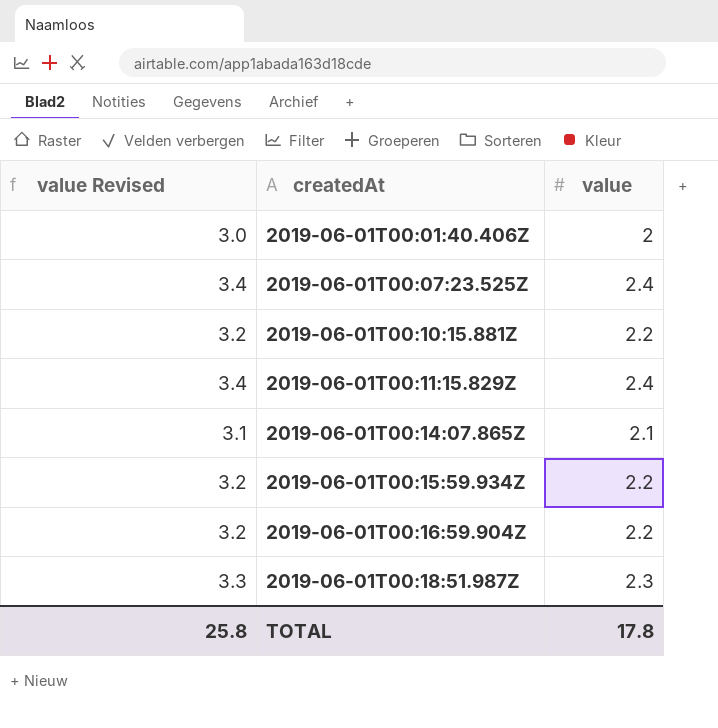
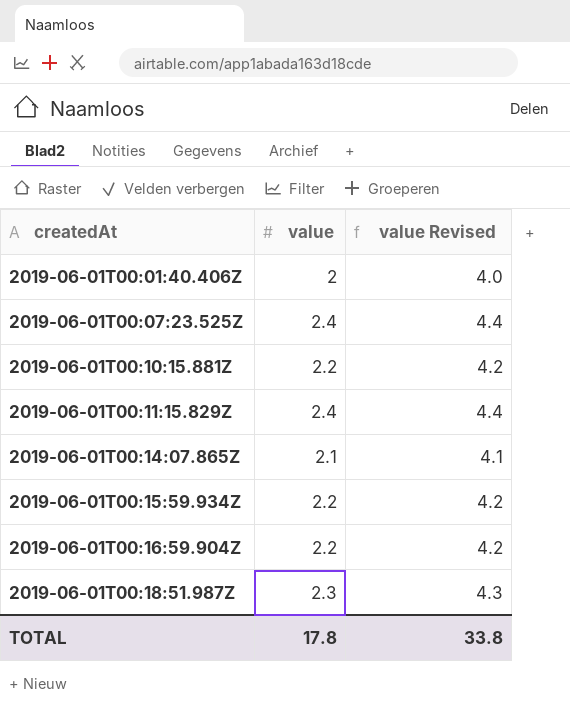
column value Revised | formula: [value] + 1 -> [value] + 2
column value Revised | position: 1 -> 3
TOTAL | value Revised: 25.8 -> 33.8

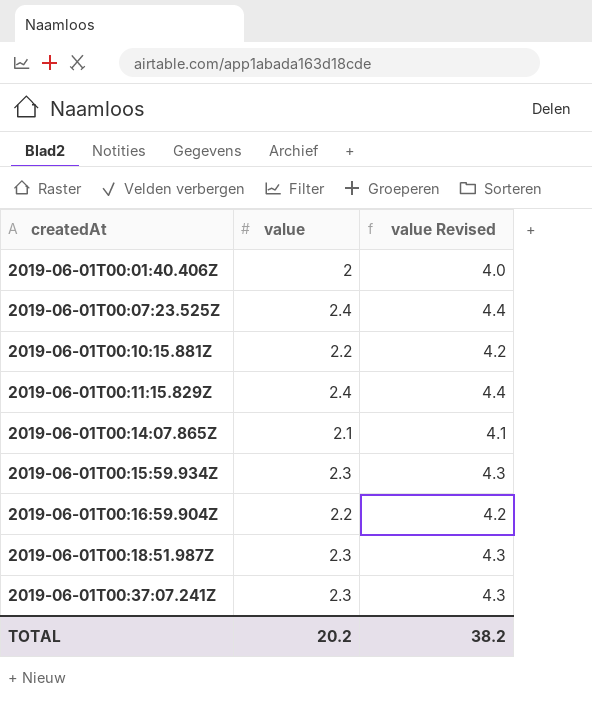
2019-06-01T00:15:59.934Z | value: 2.2 -> 2.3
2019-06-01T00:15:59.934Z | value Revised: 4.2 -> 4.3
row 2019-06-01T00:37:07.241Z: none -> 2.3 | 4.3
TOTAL | value: 17.8 -> 20.2
TOTAL | value Revised: 33.8 -> 38.2

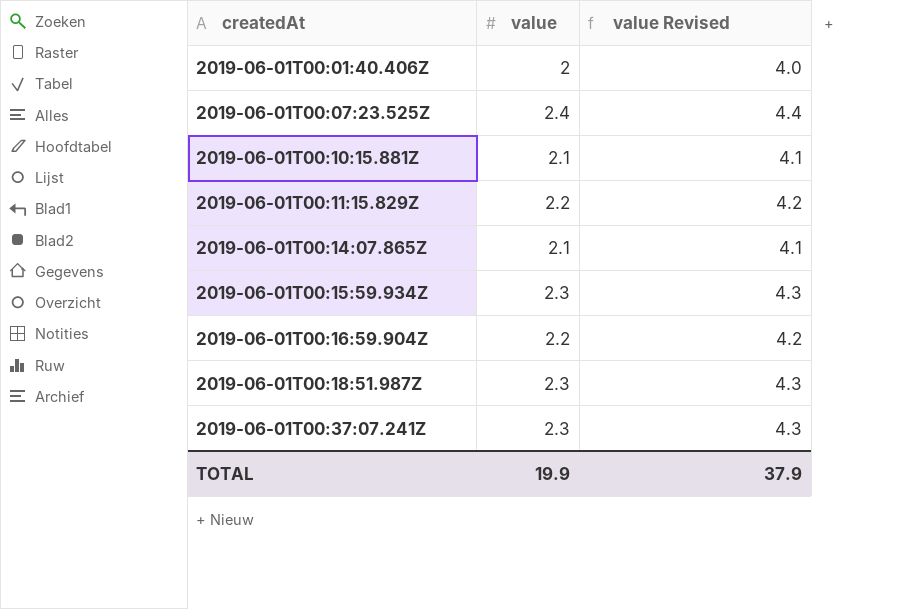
2019-06-01T00:10:15.881Z | value: 2.2 -> 2.1
2019-06-01T00:10:15.881Z | value Revised: 4.2 -> 4.1
2019-06-01T00:11:15.829Z | value: 2.4 -> 2.2
2019-06-01T00:11:15.829Z | value Revised: 4.4 -> 4.2
TOTAL | value: 20.2 -> 19.9
TOTAL | value Revised: 38.2 -> 37.9

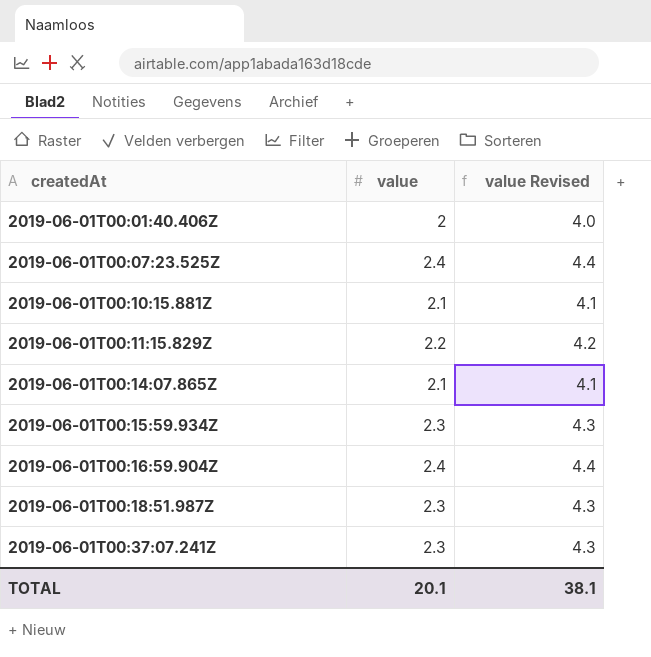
2019-06-01T00:16:59.904Z | value: 2.2 -> 2.4
2019-06-01T00:16:59.904Z | value Revised: 4.2 -> 4.4
TOTAL | value: 19.9 -> 20.1
TOTAL | value Revised: 37.9 -> 38.1

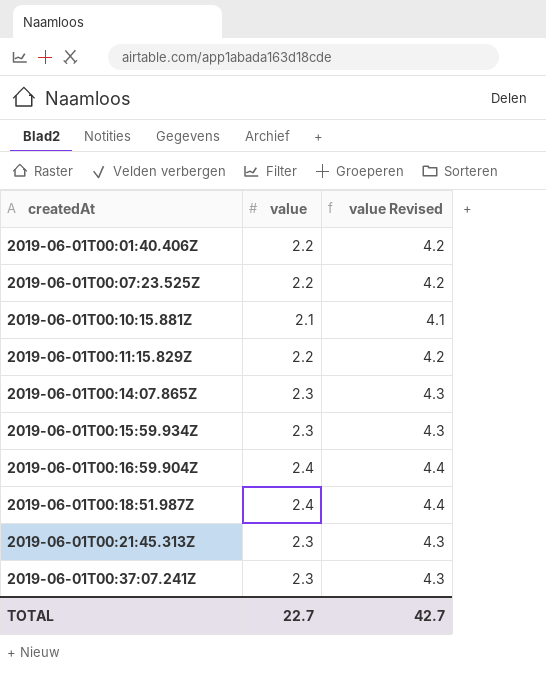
2019-06-01T00:01:40.406Z | value: 2 -> 2.2
2019-06-01T00:01:40.406Z | value Revised: 4.0 -> 4.2
2019-06-01T00:07:23.525Z | value: 2.4 -> 2.2
2019-06-01T00:07:23.525Z | value Revised: 4.4 -> 4.2
2019-06-01T00:14:07.865Z | value: 2.1 -> 2.3
2019-06-01T00:14:07.865Z | value Revised: 4.1 -> 4.3
2019-06-01T00:18:51.987Z | value: 2.3 -> 2.4
2019-06-01T00:18:51.987Z | value Revised: 4.3 -> 4.4
row 2019-06-01T00:21:45.313Z: none -> 2.3 | 4.3
TOTAL | value: 20.1 -> 22.7
TOTAL | value Revised: 38.1 -> 42.7

